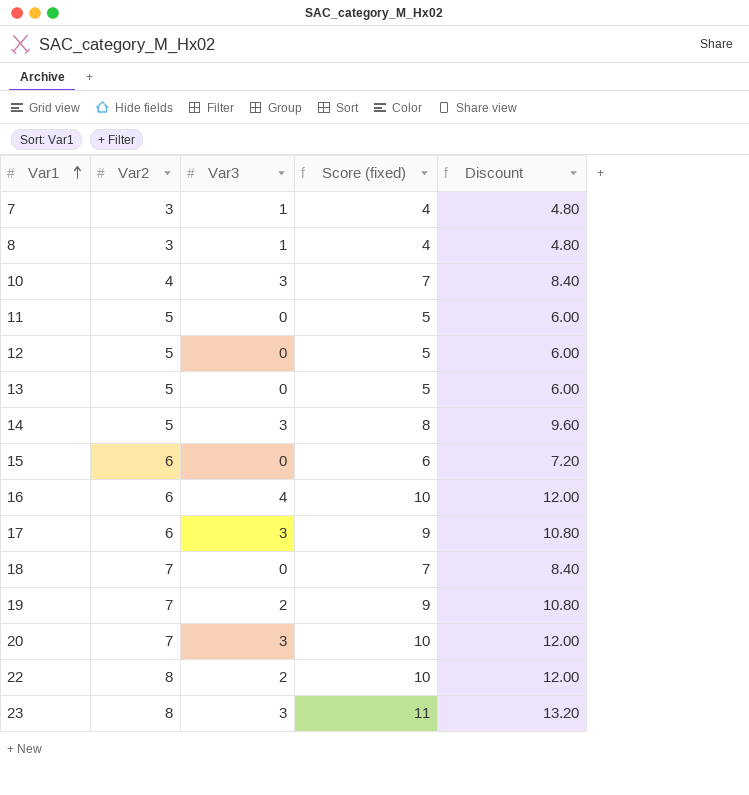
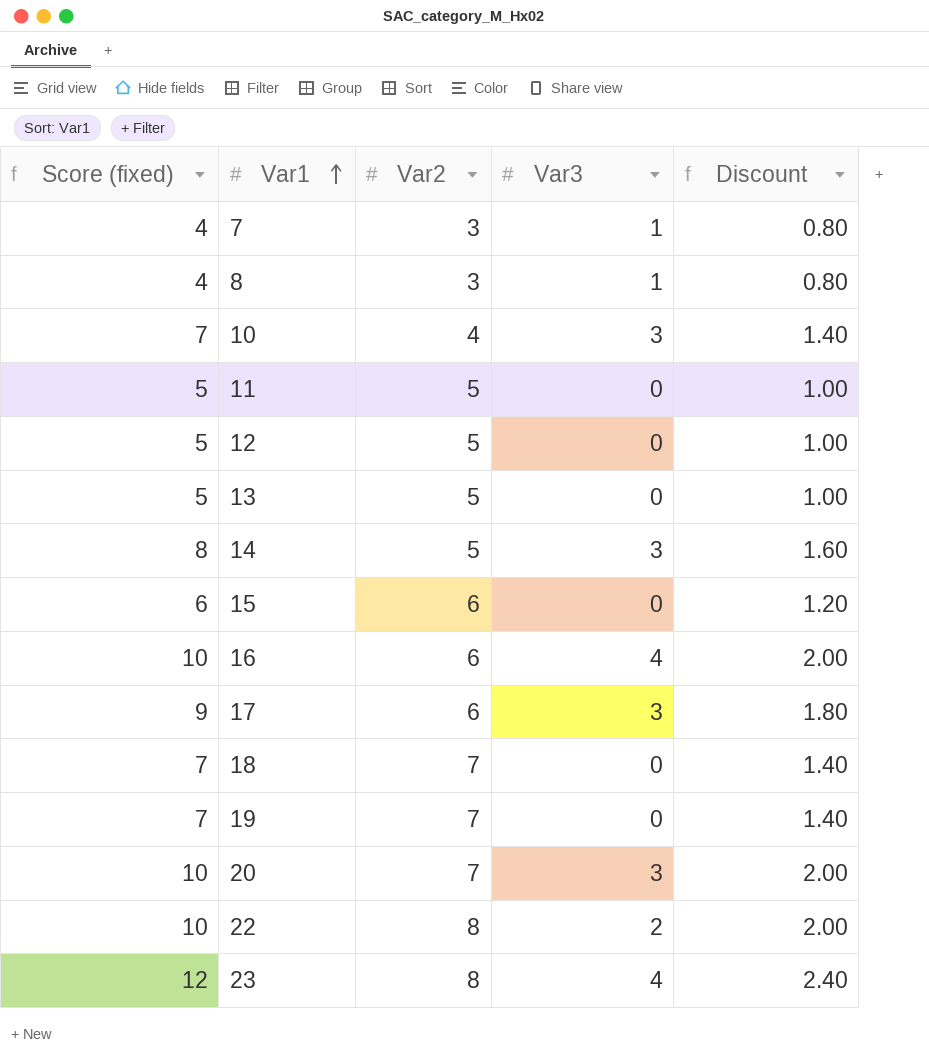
column Score (fixed) | position: 4 -> 1
column Discount | formula: [Score (fixed)] * 1.2 -> [Score (fixed)] * 0.2
19 | Score (fixed): 9 -> 7
19 | Var3: 2 -> 0
23 | Score (fixed): 11 -> 12
23 | Var3: 3 -> 4

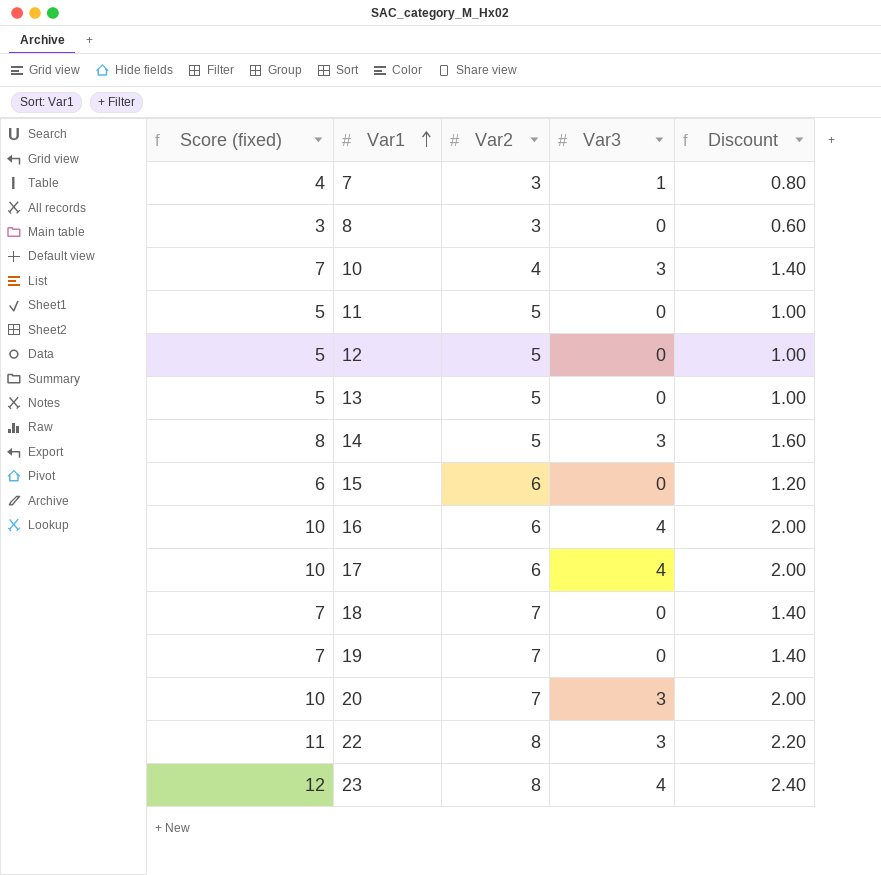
8 | Score (fixed): 4 -> 3
8 | Var3: 1 -> 0
8 | Discount: 0.80 -> 0.60
17 | Score (fixed): 9 -> 10
17 | Var3: 3 -> 4
17 | Discount: 1.80 -> 2.00
22 | Score (fixed): 10 -> 11
22 | Var3: 2 -> 3
22 | Discount: 2.00 -> 2.20

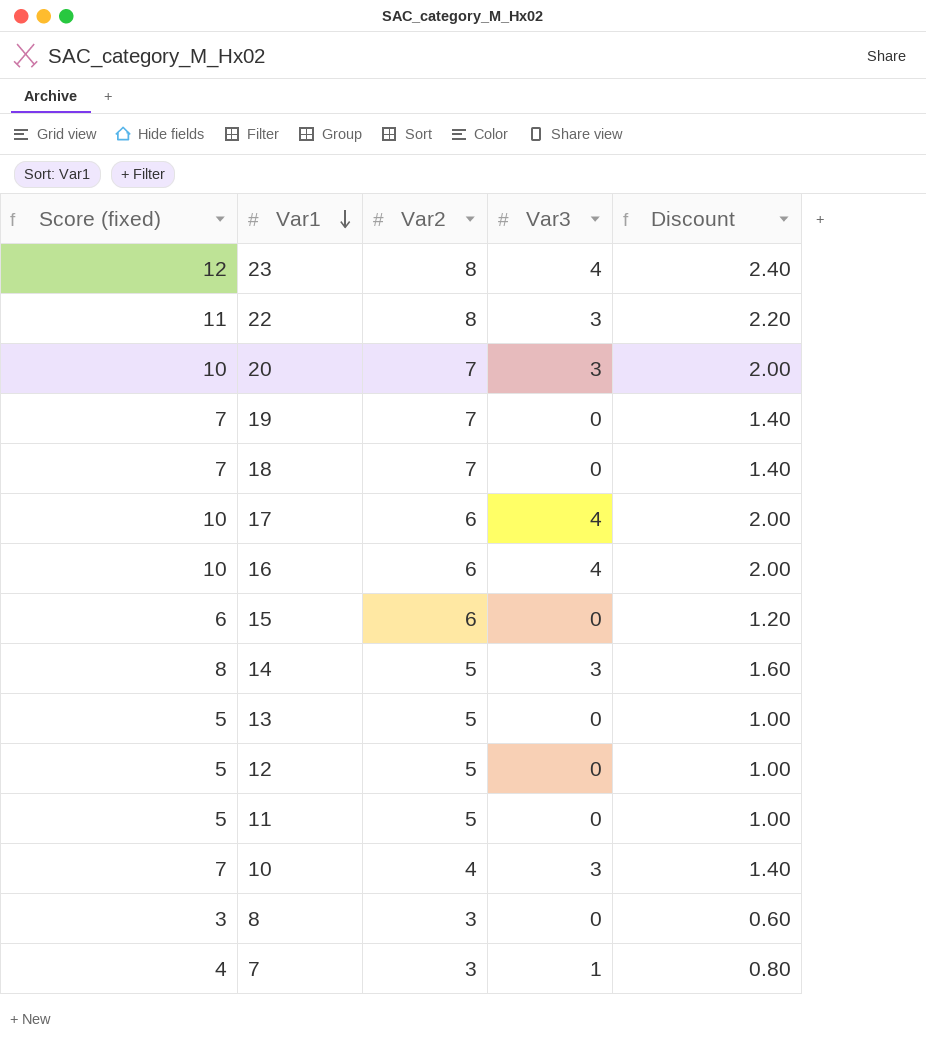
row order: Var1 ascending -> Var1 descending

